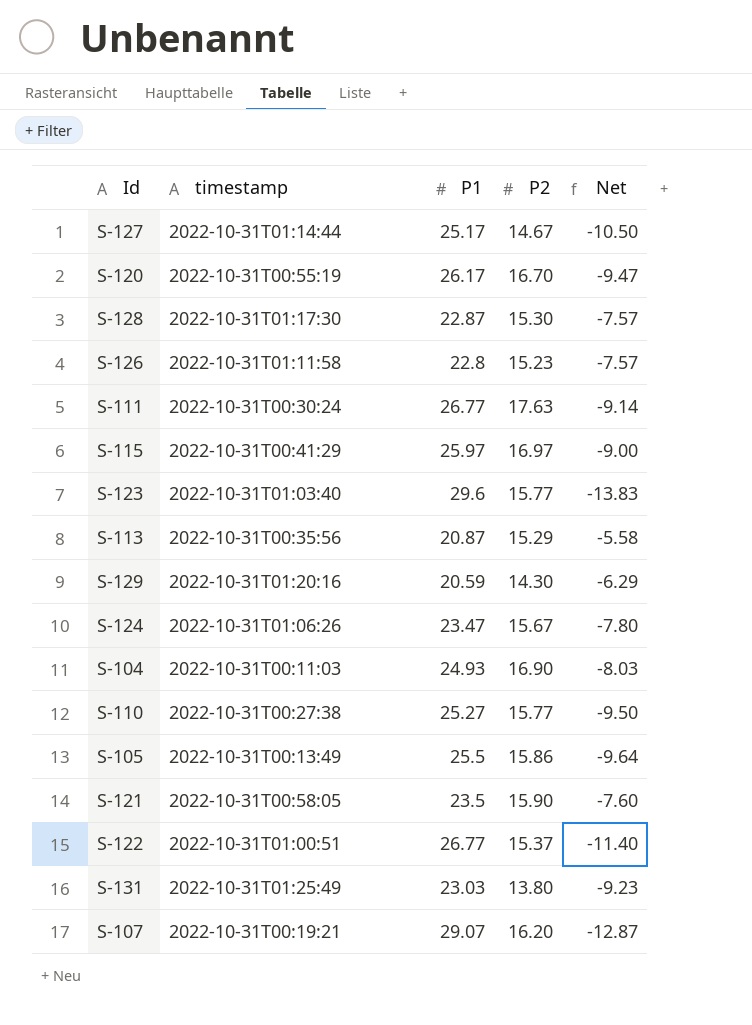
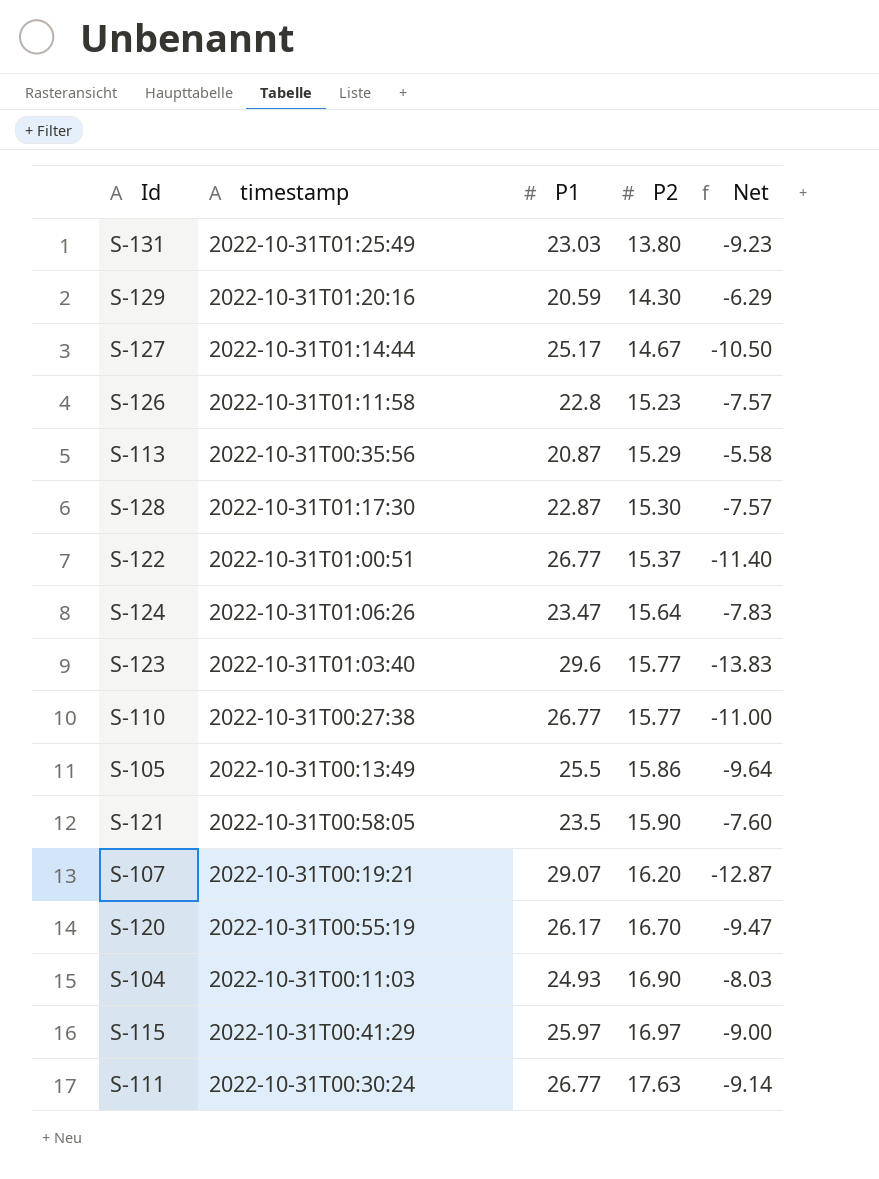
row order: none -> P2 ascending
S-124 | P2: 15.67 -> 15.64
S-124 | Net: -7.80 -> -7.83
S-110 | P1: 25.27 -> 26.77
S-110 | Net: -9.50 -> -11.00

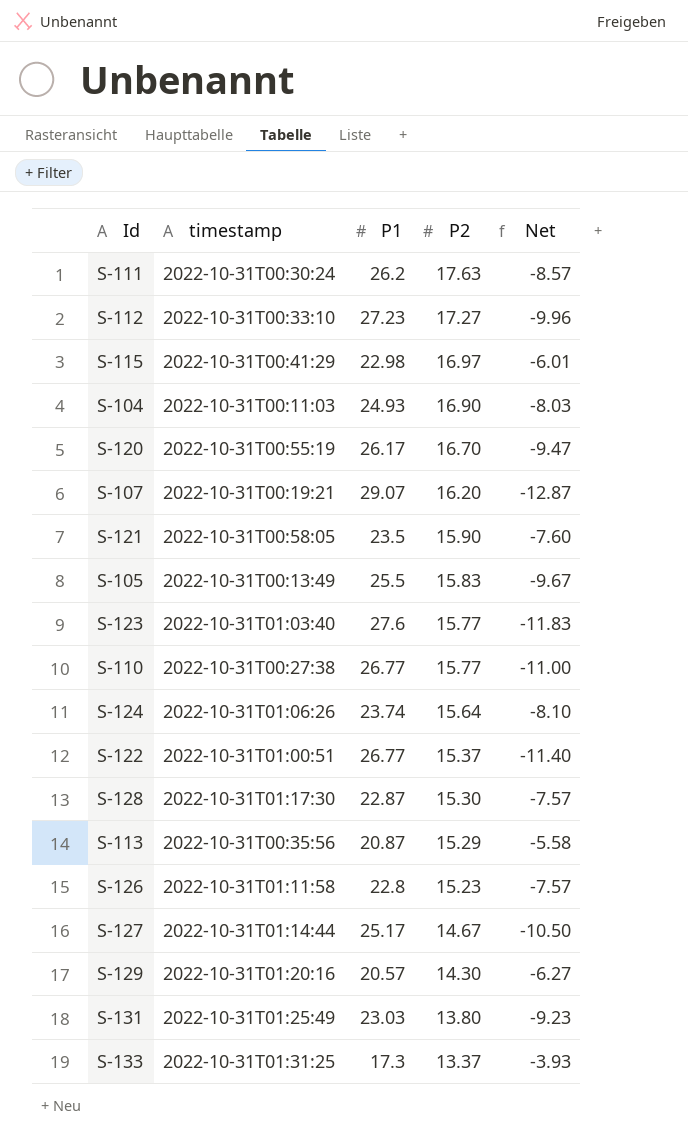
row order: P2 ascending -> P2 descending
S-111 | P1: 26.77 -> 26.2
S-111 | Net: -9.14 -> -8.57
row S-112: none -> 2022-10-31T00:33:10 | 27.23 | 17.27 | -9.96
S-115 | P1: 25.97 -> 22.98
S-115 | Net: -9.00 -> -6.01
S-105 | P2: 15.86 -> 15.83
S-105 | Net: -9.64 -> -9.67
S-123 | P1: 29.6 -> 27.6
S-123 | Net: -13.83 -> -11.83
S-124 | P1: 23.47 -> 23.74
S-124 | Net: -7.83 -> -8.10
S-129 | P1: 20.59 -> 20.57
S-129 | Net: -6.29 -> -6.27
row S-133: none -> 2022-10-31T01:31:25 | 17.3 | 13.37 | -3.93

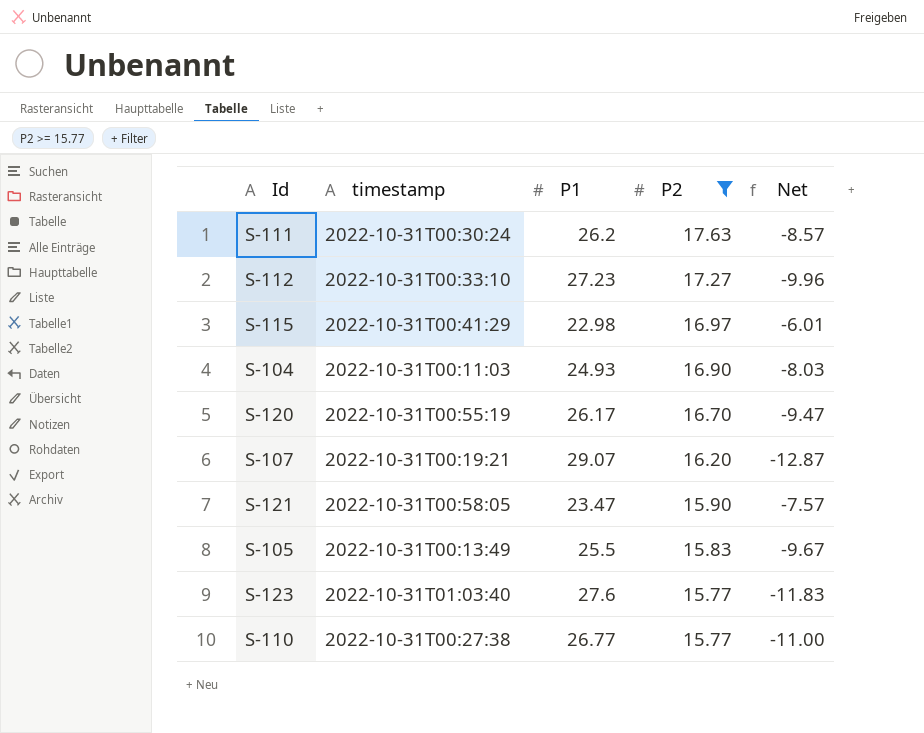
filter: none -> P2 >= 15.77
S-121 | P1: 23.5 -> 23.47
S-121 | Net: -7.60 -> -7.57

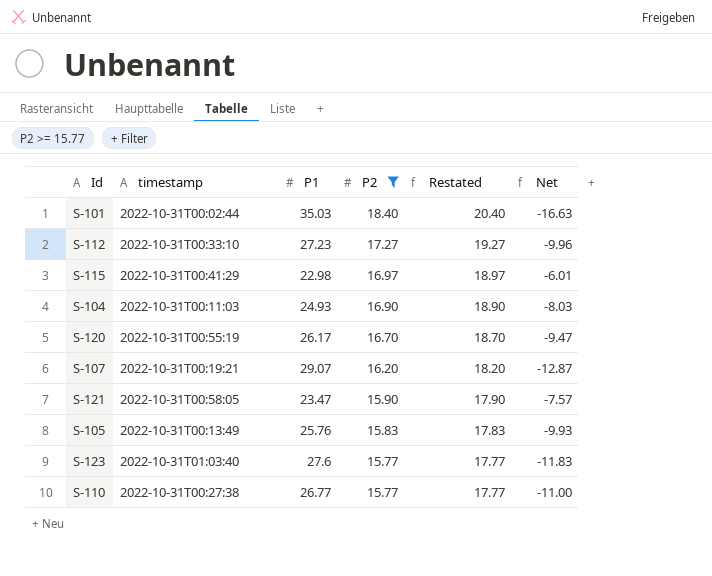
column Restated | formula: none -> [P2] + 2
row S-111: 2022-10-31T00:30:24 | 26.2 | 17.63 | -8.57 -> none
row S-101: none -> 2022-10-31T00:02:44 | 35.03 | 18.40 | 20.40 | -16.63
S-105 | P1: 25.5 -> 25.76
S-105 | Net: -9.67 -> -9.93

